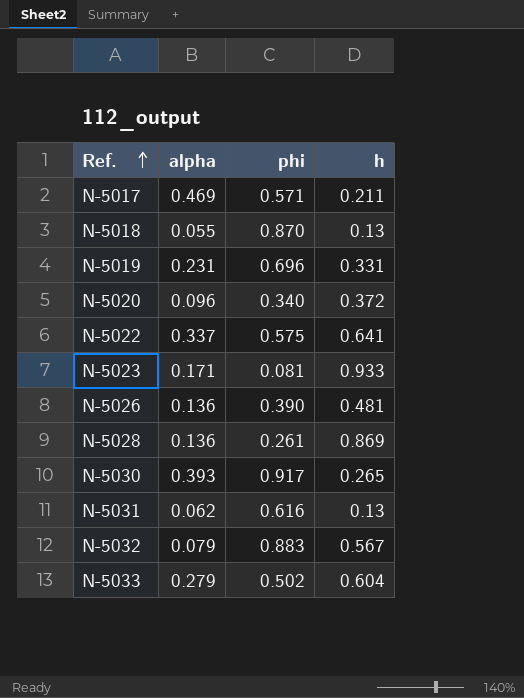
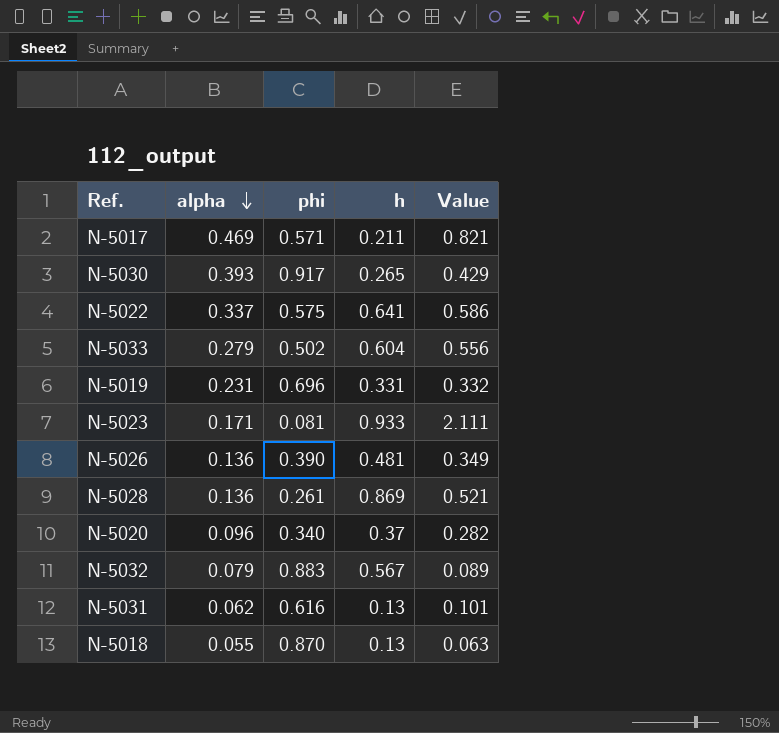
row order: Ref. ascending -> alpha descending
column Value | formula: none -> [alpha] / [phi]
N-5020 | h: 0.372 -> 0.37

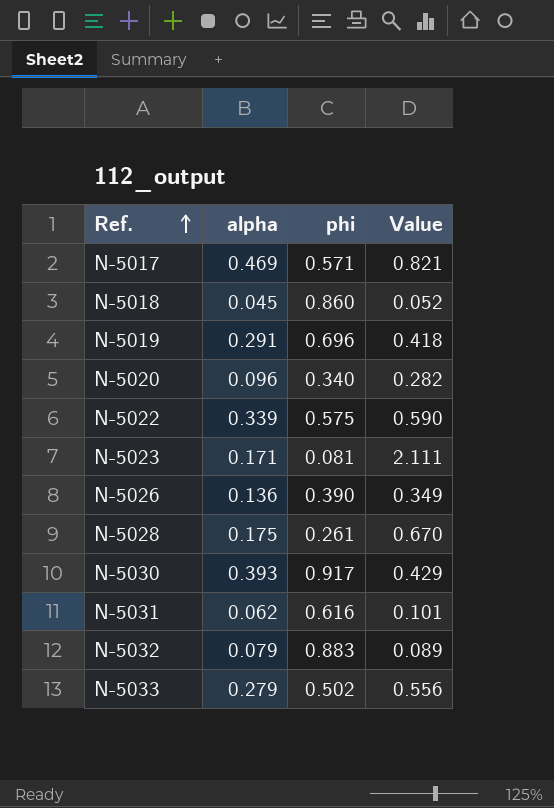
row order: alpha descending -> Ref. ascending
column h | position: 4 -> none
N-5018 | alpha: 0.055 -> 0.045
N-5018 | phi: 0.870 -> 0.860
N-5018 | Value: 0.063 -> 0.052
N-5019 | alpha: 0.231 -> 0.291
N-5019 | Value: 0.332 -> 0.418
N-5022 | alpha: 0.337 -> 0.339
N-5022 | Value: 0.586 -> 0.590
N-5028 | alpha: 0.136 -> 0.175
N-5028 | Value: 0.521 -> 0.670

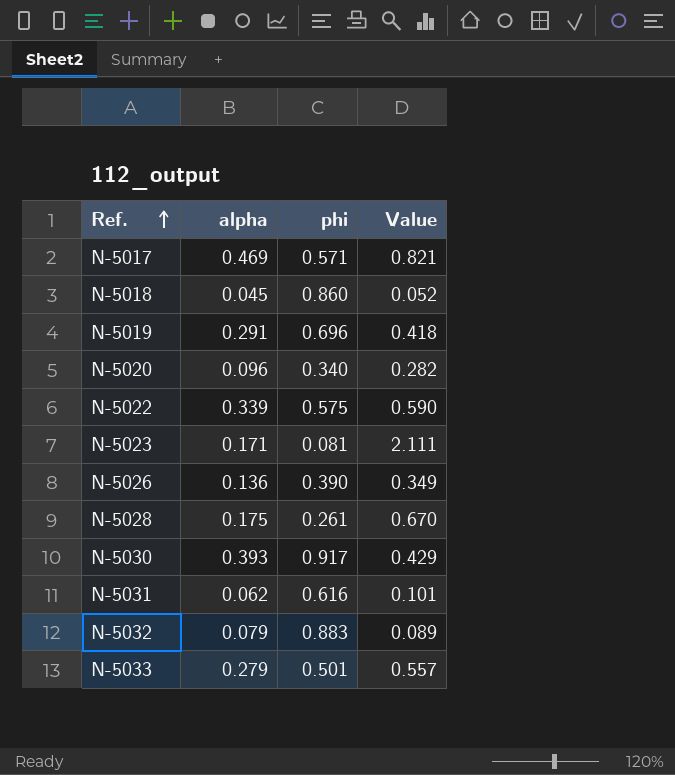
N-5033 | phi: 0.502 -> 0.501
N-5033 | Value: 0.556 -> 0.557

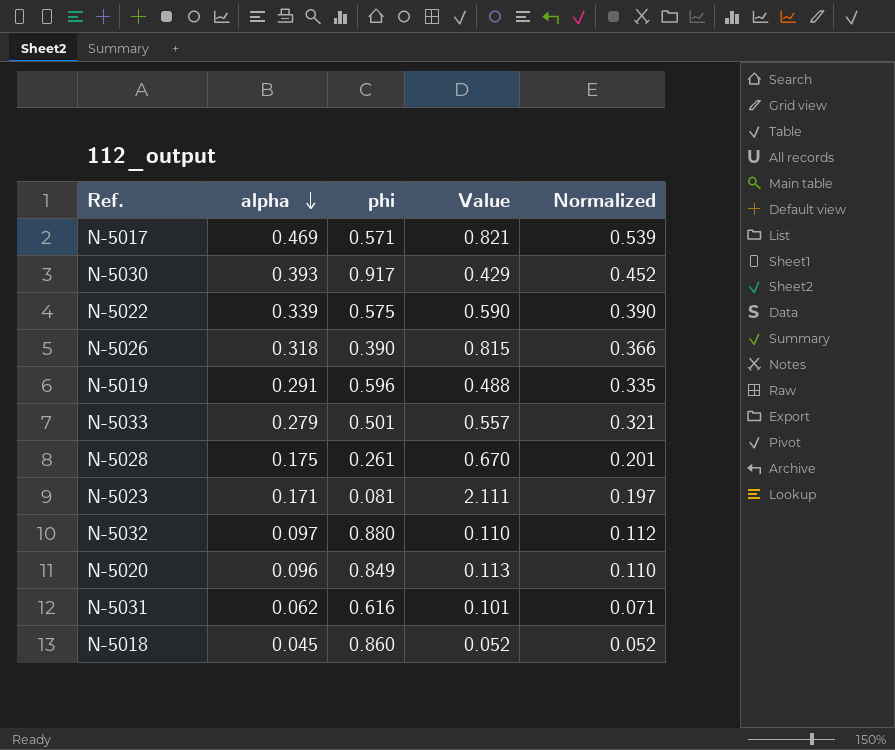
row order: Ref. ascending -> alpha descending
column Normalized | formula: none -> [alpha] * 1.15
N-5026 | alpha: 0.136 -> 0.318
N-5026 | Value: 0.349 -> 0.815
N-5019 | phi: 0.696 -> 0.596
N-5019 | Value: 0.418 -> 0.488
N-5032 | alpha: 0.079 -> 0.097
N-5032 | phi: 0.883 -> 0.880
N-5032 | Value: 0.089 -> 0.110
N-5020 | phi: 0.340 -> 0.849
N-5020 | Value: 0.282 -> 0.113

